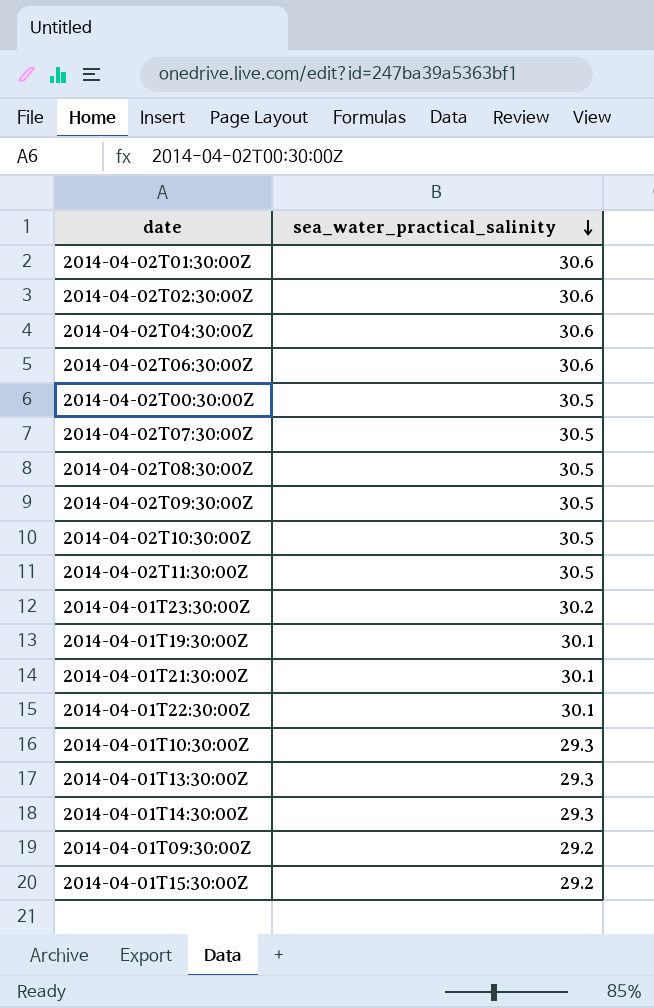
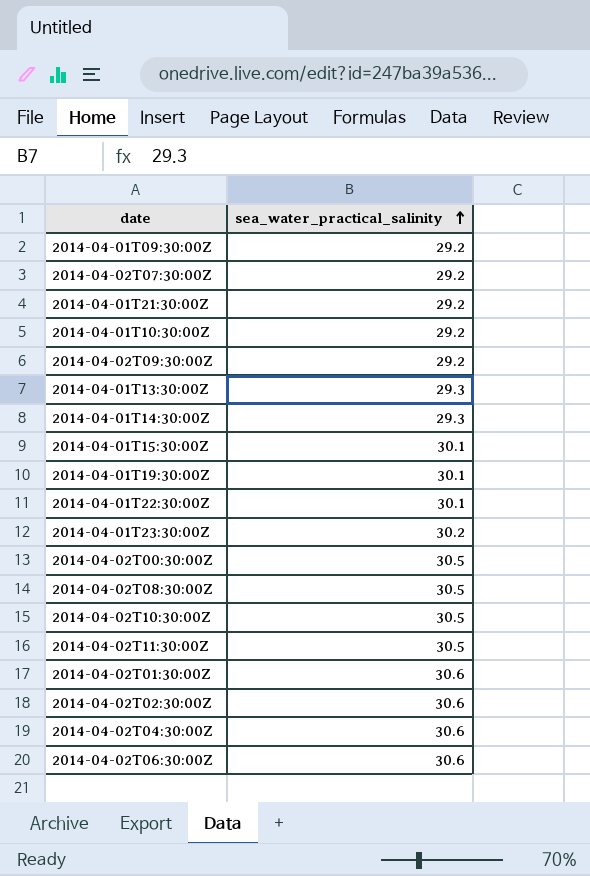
row order: sea_water_practical_salinity descending -> sea_water_practical_salinity ascending
2014-04-02T07:30:00Z | sea_water_practical_salinity: 30.5 -> 29.2
2014-04-01T21:30:00Z | sea_water_practical_salinity: 30.1 -> 29.2
2014-04-01T10:30:00Z | sea_water_practical_salinity: 29.3 -> 29.2
2014-04-02T09:30:00Z | sea_water_practical_salinity: 30.5 -> 29.2
2014-04-01T15:30:00Z | sea_water_practical_salinity: 29.2 -> 30.1

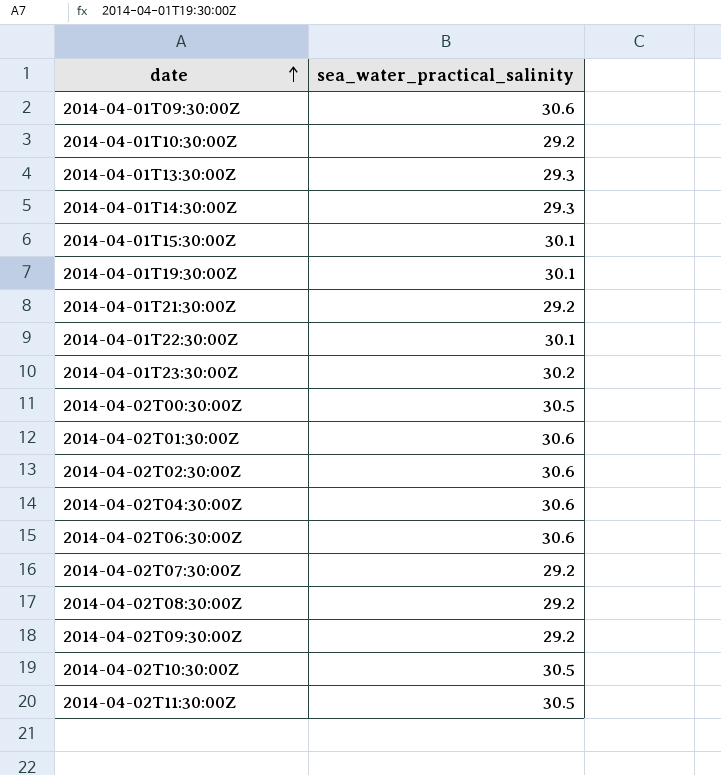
row order: sea_water_practical_salinity ascending -> date ascending
2014-04-01T09:30:00Z | sea_water_practical_salinity: 29.2 -> 30.6
2014-04-02T08:30:00Z | sea_water_practical_salinity: 30.5 -> 29.2

